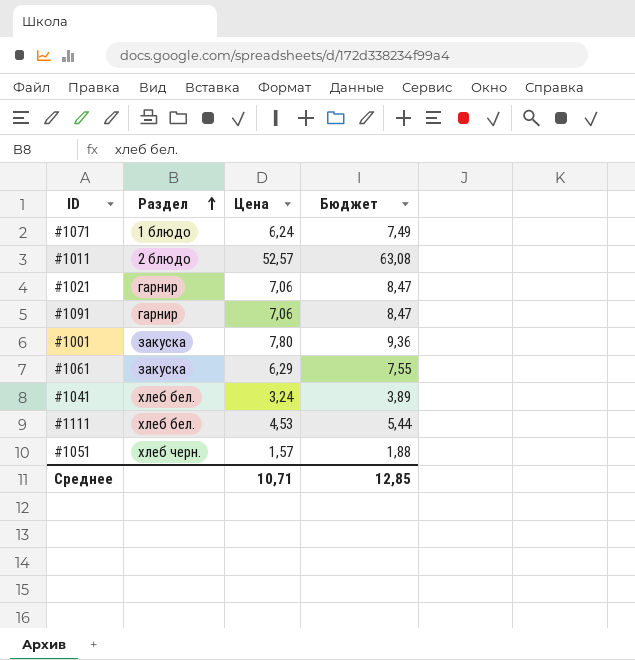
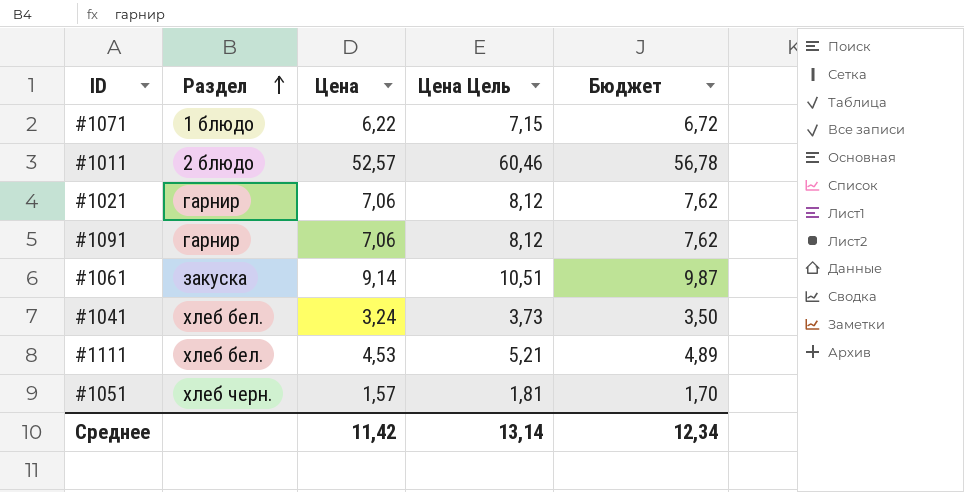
column Цена Цель | formula: none -> [Цена] * 1,15
column Бюджет | formula: [Цена] * 1,2 -> [Цена] * 1,08
row #1001: закуска | 7,80 | 9,36 -> none
#1071 | Цена: 6,24 -> 6,22
#1061 | Цена: 6,29 -> 9,14
Среднее | Цена: 10,71 -> 11,42
Среднее | Бюджет: 12,85 -> 12,34

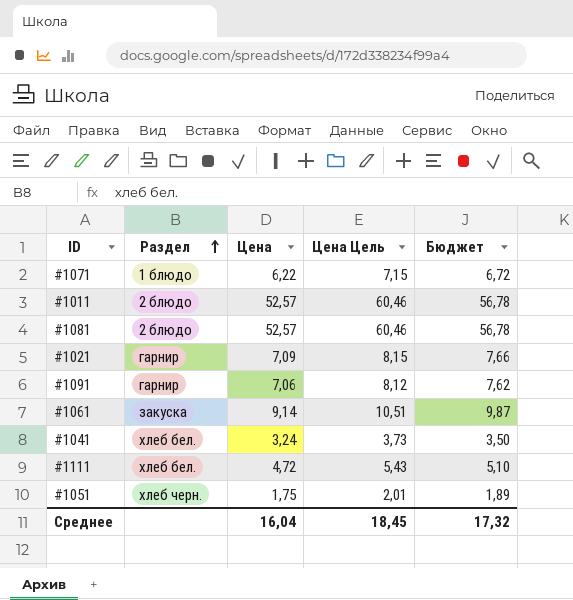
row #1081: none -> 2 блюдо | 52,57 | 60,46 | 56,78
#1021 | Цена: 7,06 -> 7,09
#1021 | Цена Цель: 8,12 -> 8,15
#1021 | Бюджет: 7,62 -> 7,66
#1111 | Цена: 4,53 -> 4,72
#1111 | Цена Цель: 5,21 -> 5,43
#1111 | Бюджет: 4,89 -> 5,10
#1051 | Цена: 1,57 -> 1,75
#1051 | Цена Цель: 1,81 -> 2,01
#1051 | Бюджет: 1,70 -> 1,89
Среднее | Цена: 11,42 -> 16,04
Среднее | Цена Цель: 13,14 -> 18,45
Среднее | Бюджет: 12,34 -> 17,32

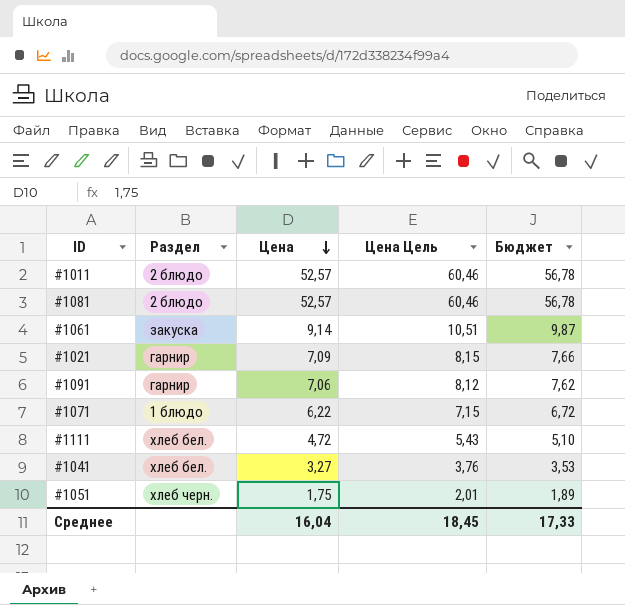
row order: Раздел ascending -> Цена descending
#1041 | Цена: 3,24 -> 3,27
#1041 | Цена Цель: 3,73 -> 3,76
#1041 | Бюджет: 3,50 -> 3,53
Среднее | Бюджет: 17,32 -> 17,33

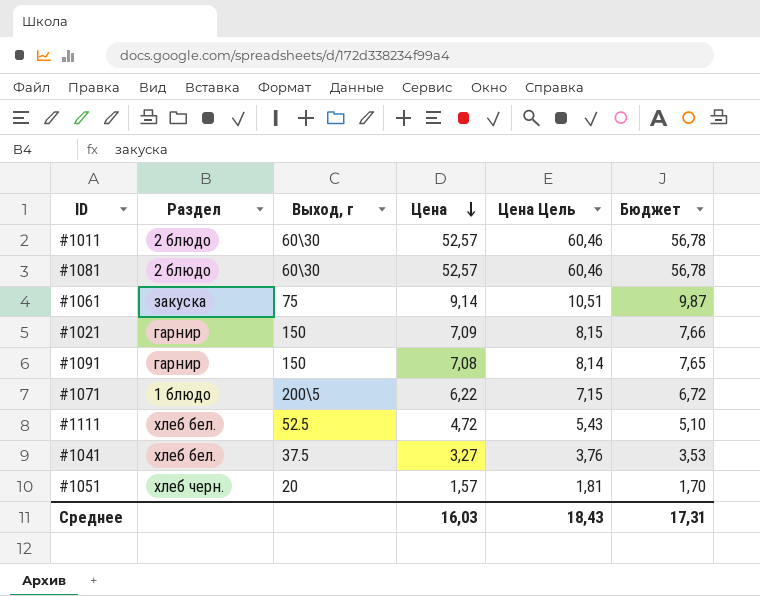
column Выход, г | position: none -> 3
#1091 | Цена: 7,06 -> 7,08
#1091 | Цена Цель: 8,12 -> 8,14
#1091 | Бюджет: 7,62 -> 7,65
#1051 | Цена: 1,75 -> 1,57
#1051 | Цена Цель: 2,01 -> 1,81
#1051 | Бюджет: 1,89 -> 1,70
Среднее | Цена: 16,04 -> 16,03
Среднее | Цена Цель: 18,45 -> 18,43
Среднее | Бюджет: 17,33 -> 17,31

